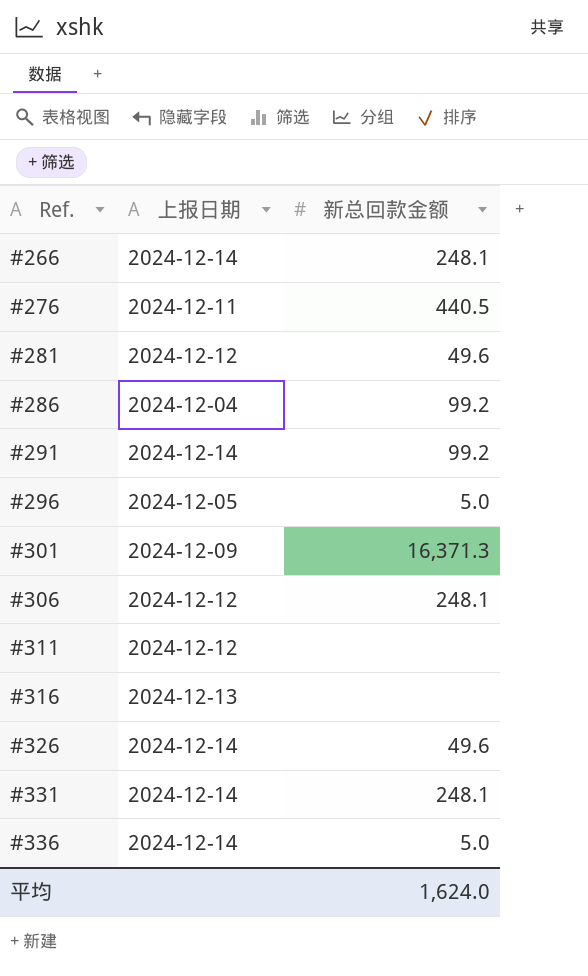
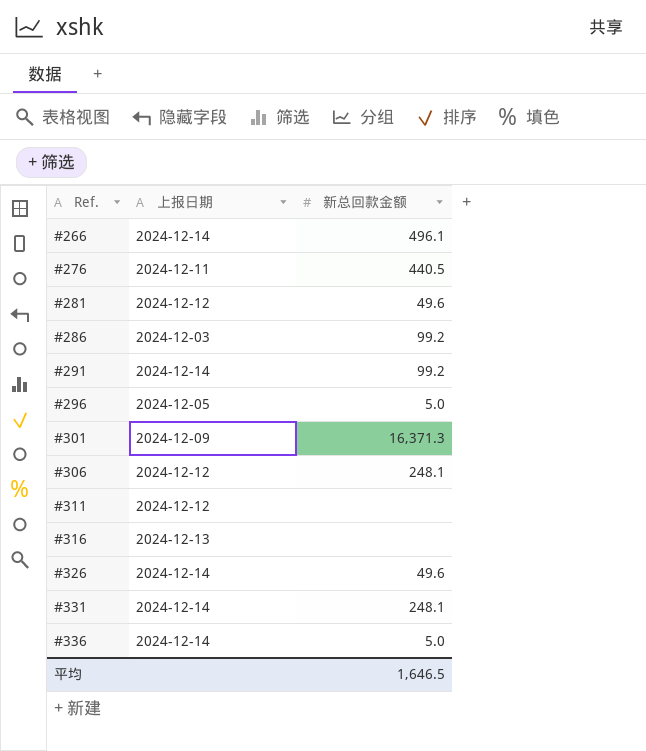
#266 | 新总回款金额: 248.1 -> 496.1
#286 | 上报日期: 2024-12-04 -> 2024-12-03
平均 | 新总回款金额: 1,624.0 -> 1,646.5

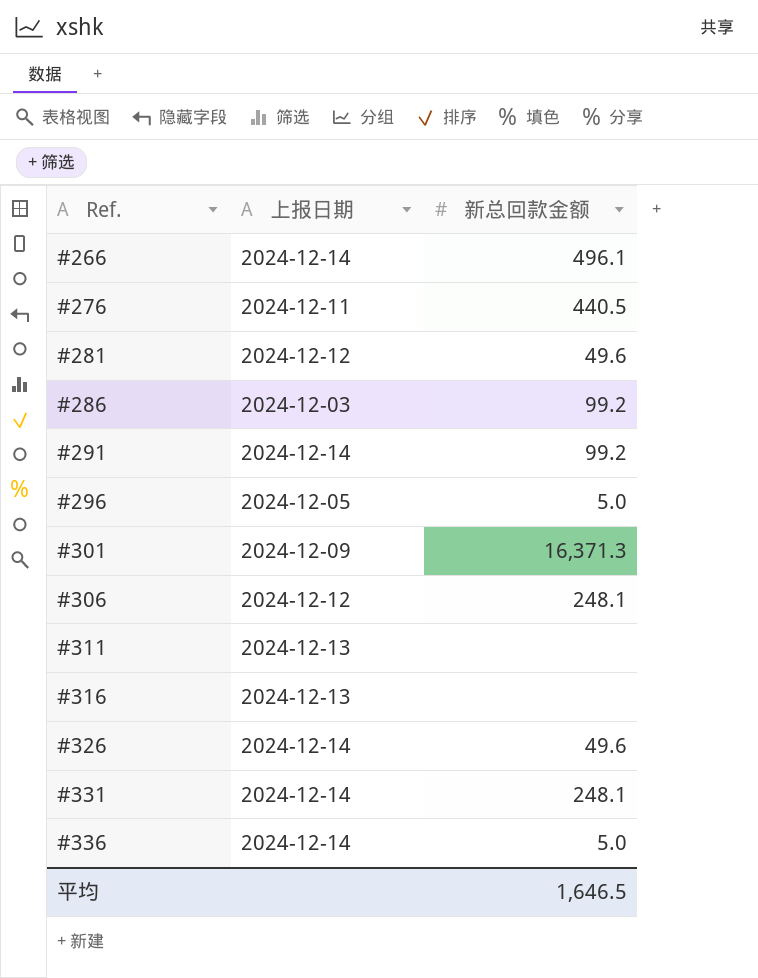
#311 | 上报日期: 2024-12-12 -> 2024-12-13

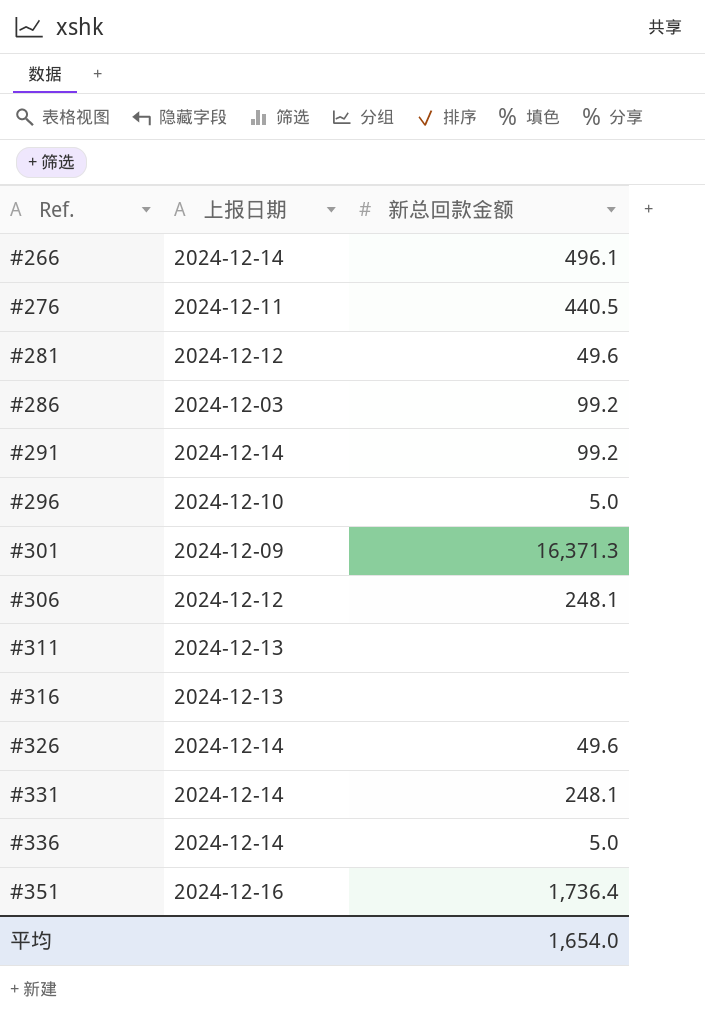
#296 | 上报日期: 2024-12-05 -> 2024-12-10
row #351: none -> 2024-12-16 | 1,736.4
平均 | 新总回款金额: 1,646.5 -> 1,654.0

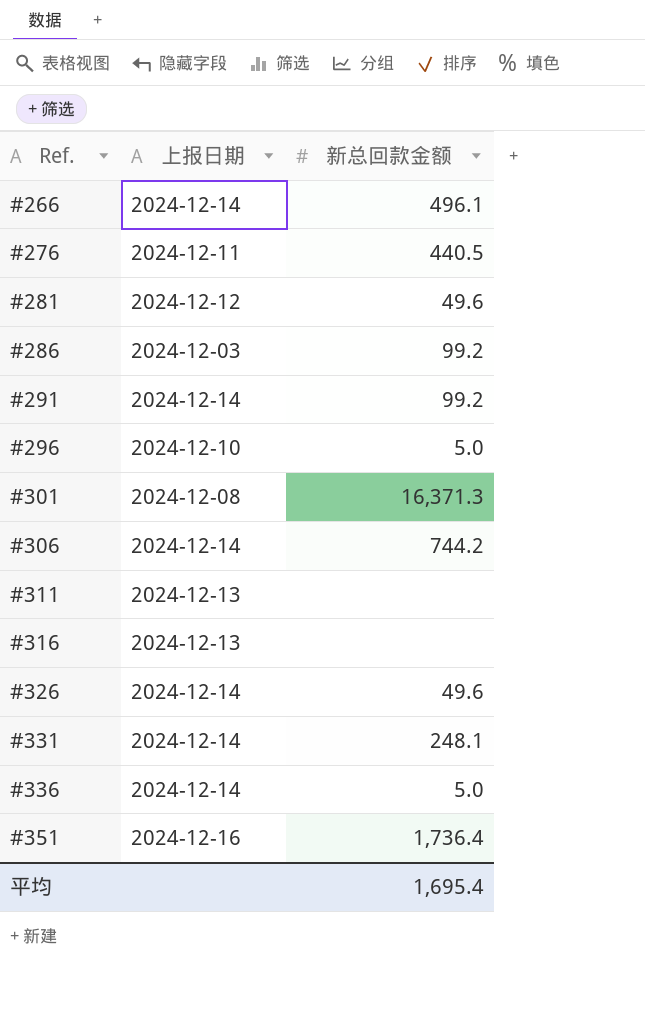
#301 | 上报日期: 2024-12-09 -> 2024-12-08
#306 | 上报日期: 2024-12-12 -> 2024-12-14
#306 | 新总回款金额: 248.1 -> 744.2
平均 | 新总回款金额: 1,654.0 -> 1,695.4

